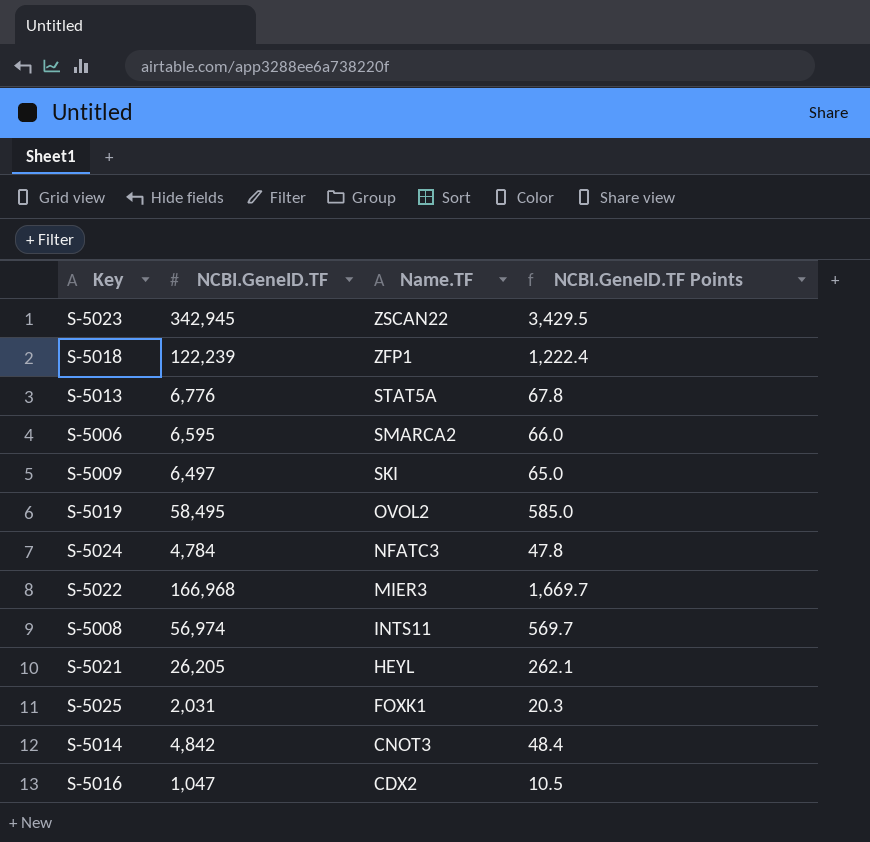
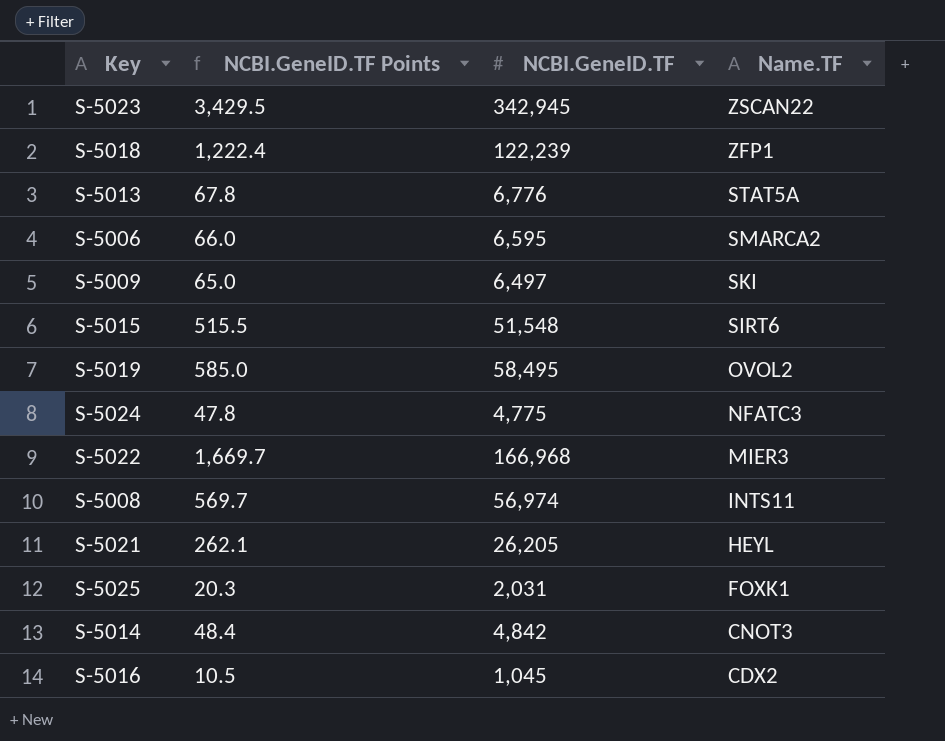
column NCBI.GeneID.TF Points | position: 4 -> 2
row S-5015: none -> 515.5 | 51,548 | SIRT6
S-5024 | NCBI.GeneID.TF: 4,784 -> 4,775
S-5016 | NCBI.GeneID.TF: 1,047 -> 1,045

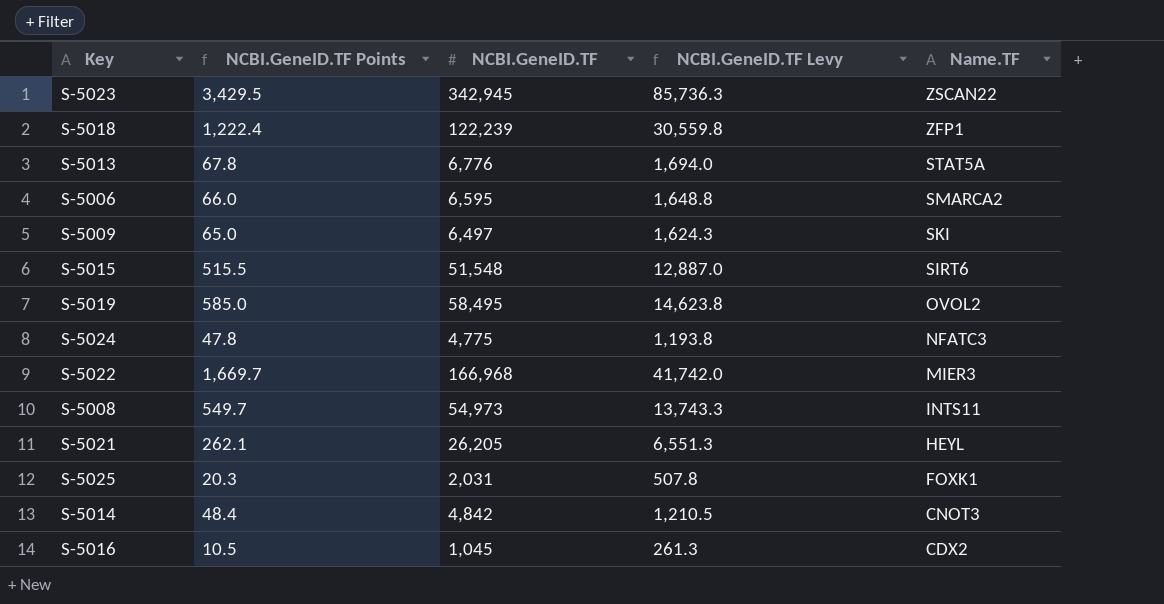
column NCBI.GeneID.TF Levy | formula: none -> [NCBI.GeneID.TF] * 0.25
S-5008 | NCBI.GeneID.TF Points: 569.7 -> 549.7
S-5008 | NCBI.GeneID.TF: 56,974 -> 54,973

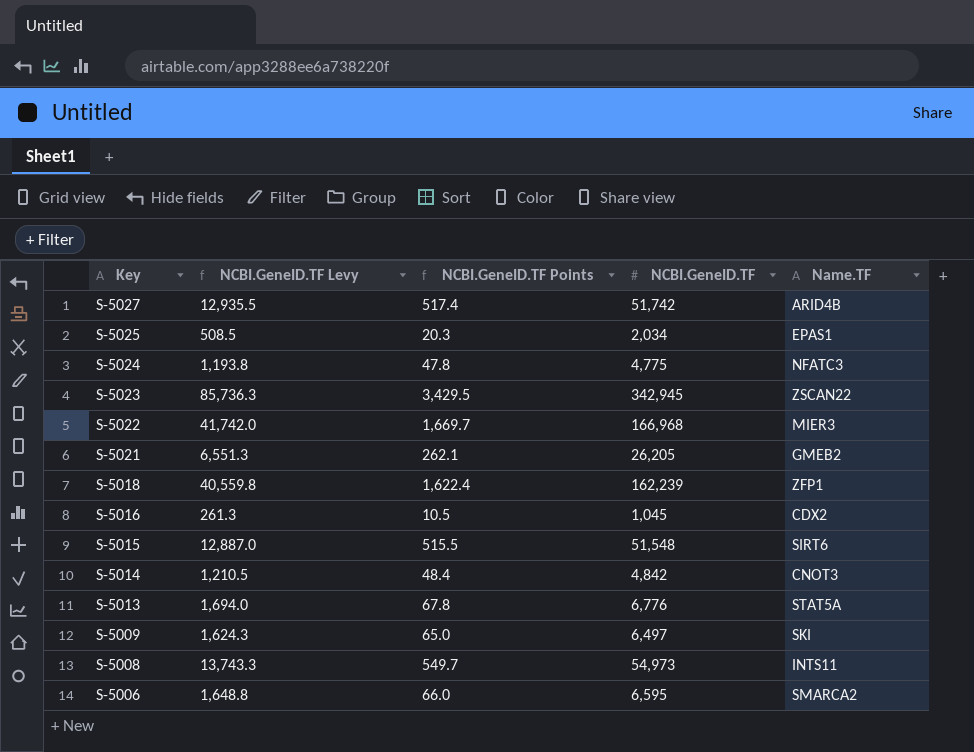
row order: Name.TF descending -> Key descending
column NCBI.GeneID.TF Levy | position: 4 -> 2
row S-5019: 585.0 | 58,495 | 14,623.8 | OVOL2 -> none
row S-5027: none -> 12,935.5 | 517.4 | 51,742 | ARID4B
S-5025 | NCBI.GeneID.TF Levy: 507.8 -> 508.5
S-5025 | NCBI.GeneID.TF: 2,031 -> 2,034
S-5025 | Name.TF: FOXK1 -> EPAS1
S-5021 | Name.TF: HEYL -> GMEB2
S-5018 | NCBI.GeneID.TF Levy: 30,559.8 -> 40,559.8
S-5018 | NCBI.GeneID.TF Points: 1,222.4 -> 1,622.4
S-5018 | NCBI.GeneID.TF: 122,239 -> 162,239

